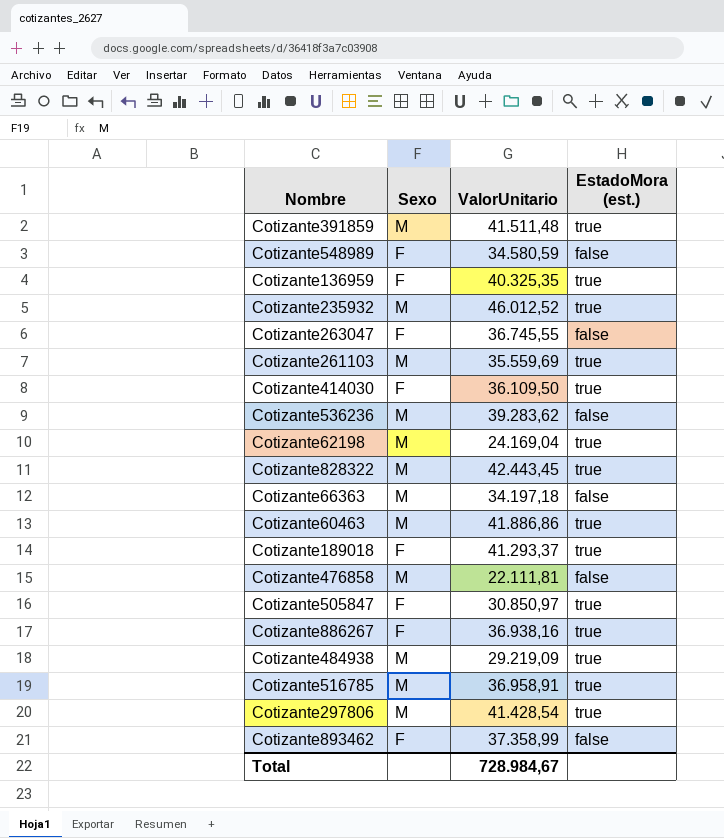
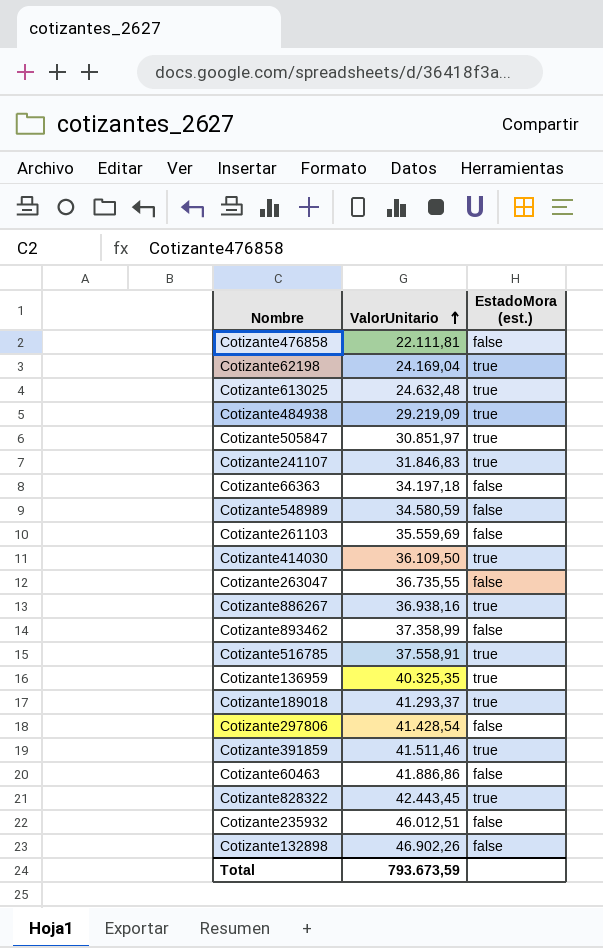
row order: none -> ValorUnitario ascending
column Sexo | position: 2 -> none
row Cotizante536236: M | 39.283,62 | false -> none
row Cotizante613025: none -> 24.632,48 | true
Cotizante505847 | ValorUnitario: 30.850,97 -> 30.851,97
row Cotizante241107: none -> 31.846,83 | true
Cotizante261103 | EstadoMora (est.): true -> false
Cotizante263047 | ValorUnitario: 36.745,55 -> 36.735,55
Cotizante516785 | ValorUnitario: 36.958,91 -> 37.558,91
Cotizante297806 | EstadoMora (est.): true -> false
Cotizante391859 | ValorUnitario: 41.511,48 -> 41.511,46
Cotizante60463 | EstadoMora (est.): true -> false
Cotizante235932 | ValorUnitario: 46.012,52 -> 46.012,51
Cotizante235932 | EstadoMora (est.): true -> false
row Cotizante132898: none -> 46.902,26 | false
Total | ValorUnitario: 728.984,67 -> 793.673,59

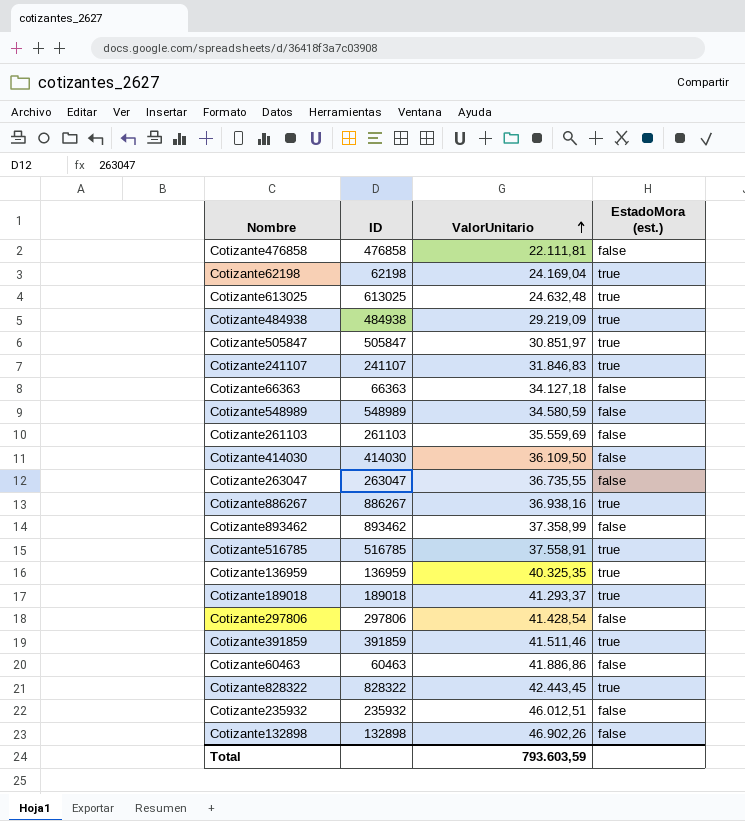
column ID | position: none -> 2
Cotizante66363 | ValorUnitario: 34.197,18 -> 34.127,18
Cotizante414030 | EstadoMora (est.): true -> false
Total | ValorUnitario: 793.673,59 -> 793.603,59

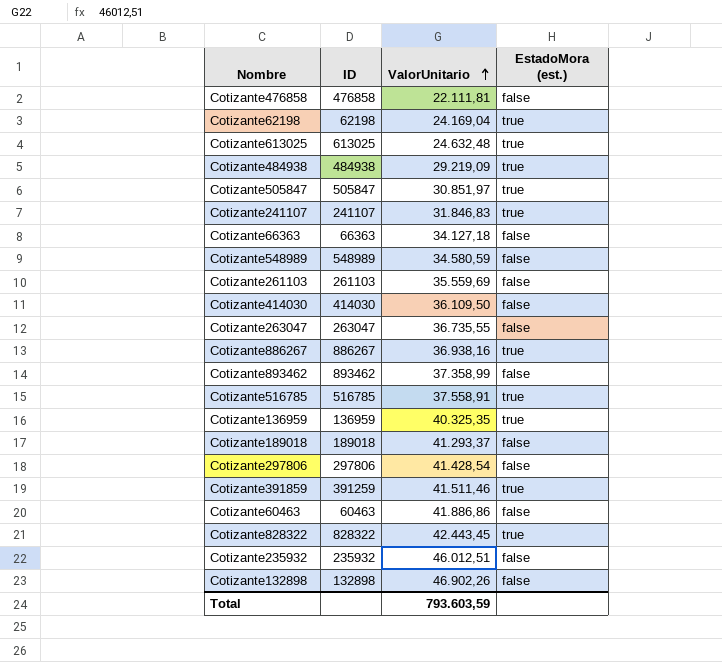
Cotizante189018 | EstadoMora (est.): true -> false
Cotizante391859 | ID: 391859 -> 391259

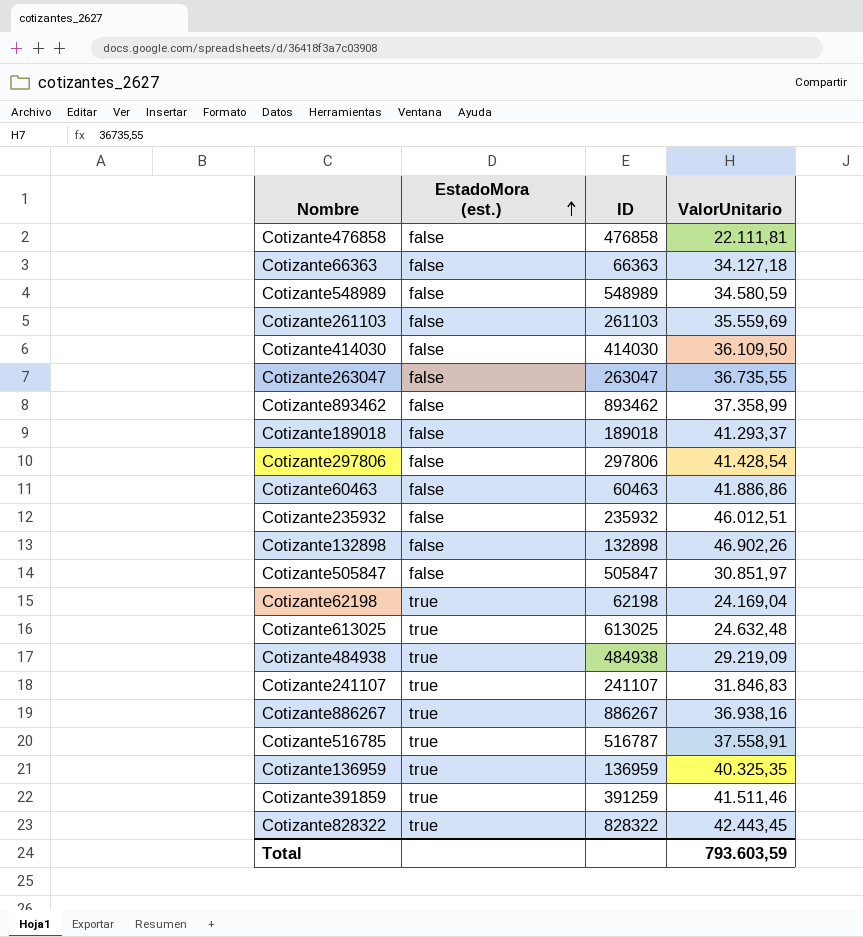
row order: ValorUnitario ascending -> EstadoMora (est.) ascending
column EstadoMora (est.) | position: 4 -> 2
Cotizante505847 | EstadoMora (est.): true -> false
Cotizante516785 | ID: 516785 -> 516787

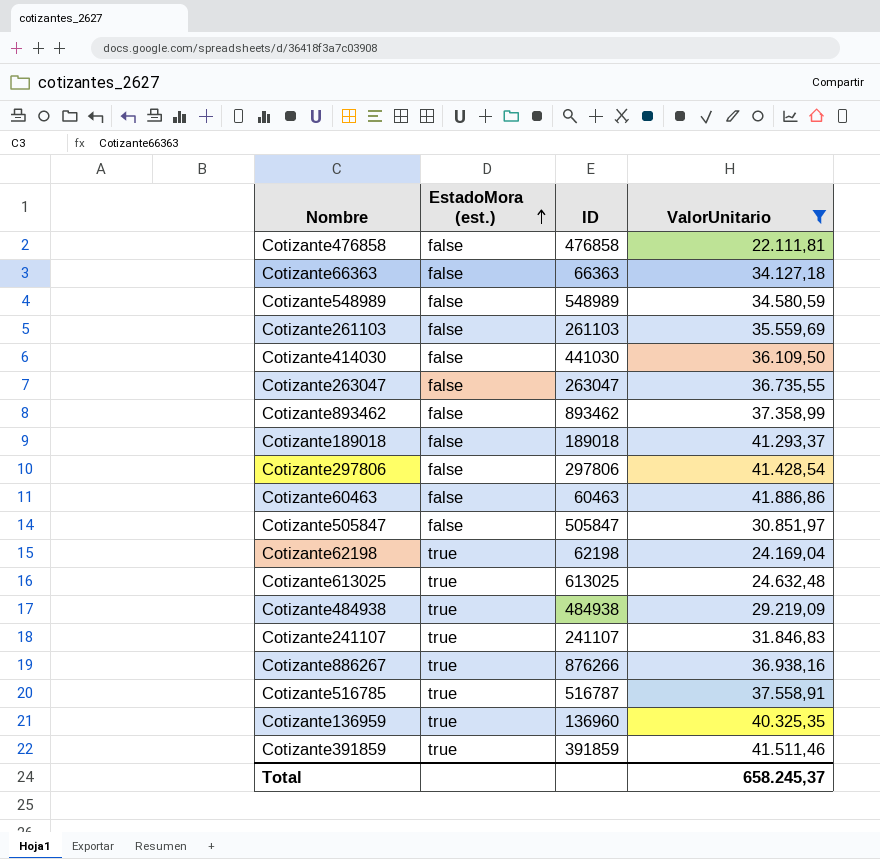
filter: none -> ValorUnitario <= 41.886,86
Cotizante414030 | ID: 414030 -> 441030
Cotizante886267 | ID: 886267 -> 876266
Cotizante136959 | ID: 136959 -> 136960
Cotizante391859 | ID: 391259 -> 391859
Total | ValorUnitario: 793.603,59 -> 658.245,37

